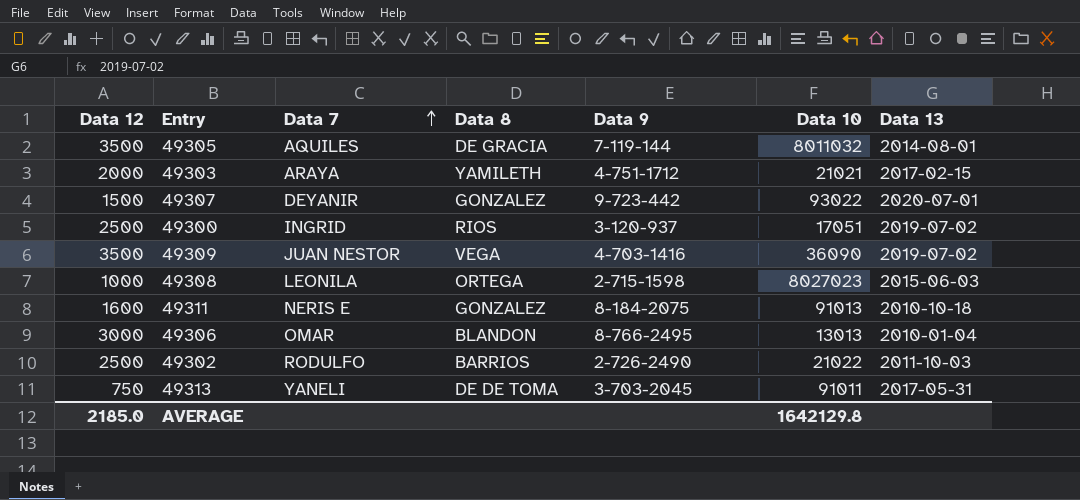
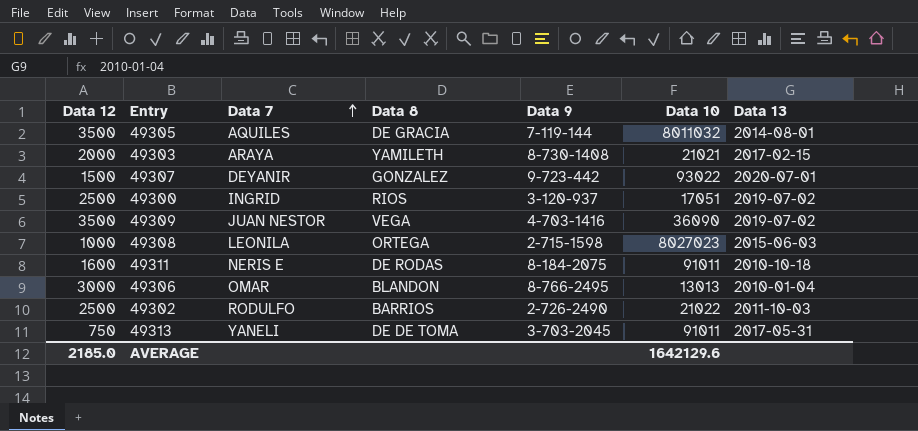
49303 | Data 9: 4-751-1712 -> 8-730-1408
49311 | Data 8: GONZALEZ -> DE RODAS
49311 | Data 10: 91013 -> 91011
AVERAGE | Data 10: 1642129.8 -> 1642129.6

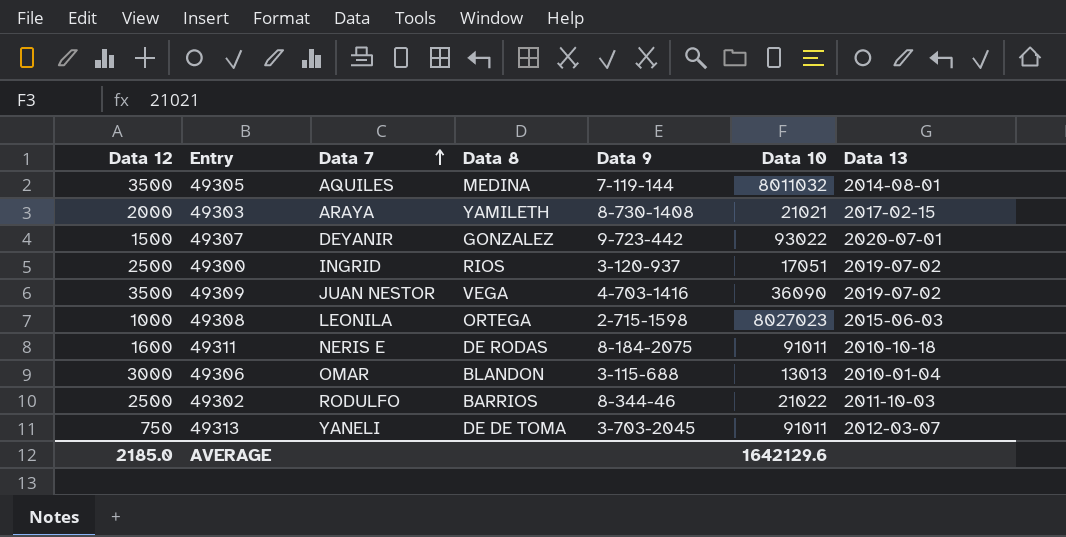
49305 | Data 8: DE GRACIA -> MEDINA
49306 | Data 9: 8-766-2495 -> 3-115-688
49302 | Data 9: 2-726-2490 -> 8-344-46
49313 | Data 13: 2017-05-31 -> 2012-03-07

